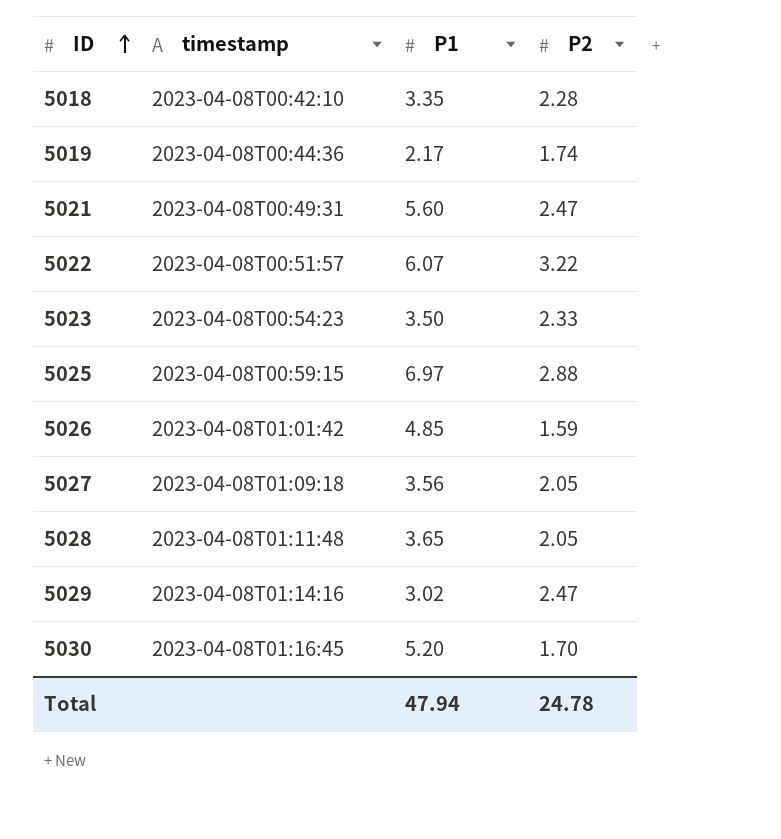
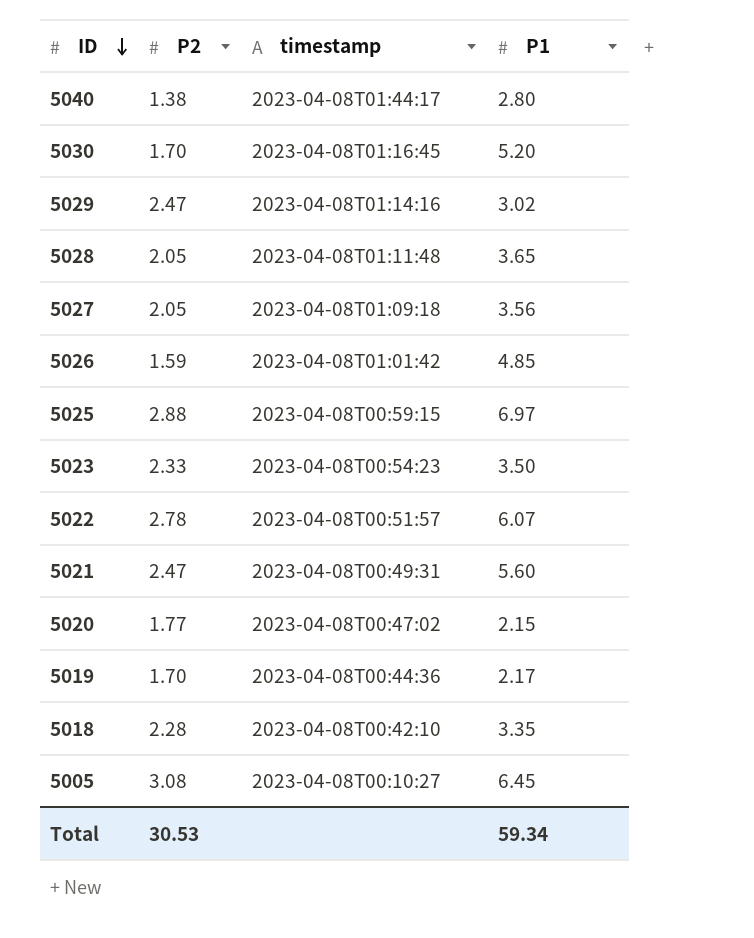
row order: ID ascending -> ID descending
column P2 | position: 4 -> 2
row 5040: none -> 1.38 | 2023-04-08T01:44:17 | 2.80
5022 | P2: 3.22 -> 2.78
row 5020: none -> 1.77 | 2023-04-08T00:47:02 | 2.15
5019 | P2: 1.74 -> 1.70
row 5005: none -> 3.08 | 2023-04-08T00:10:27 | 6.45
Total | P2: 24.78 -> 30.53
Total | P1: 47.94 -> 59.34

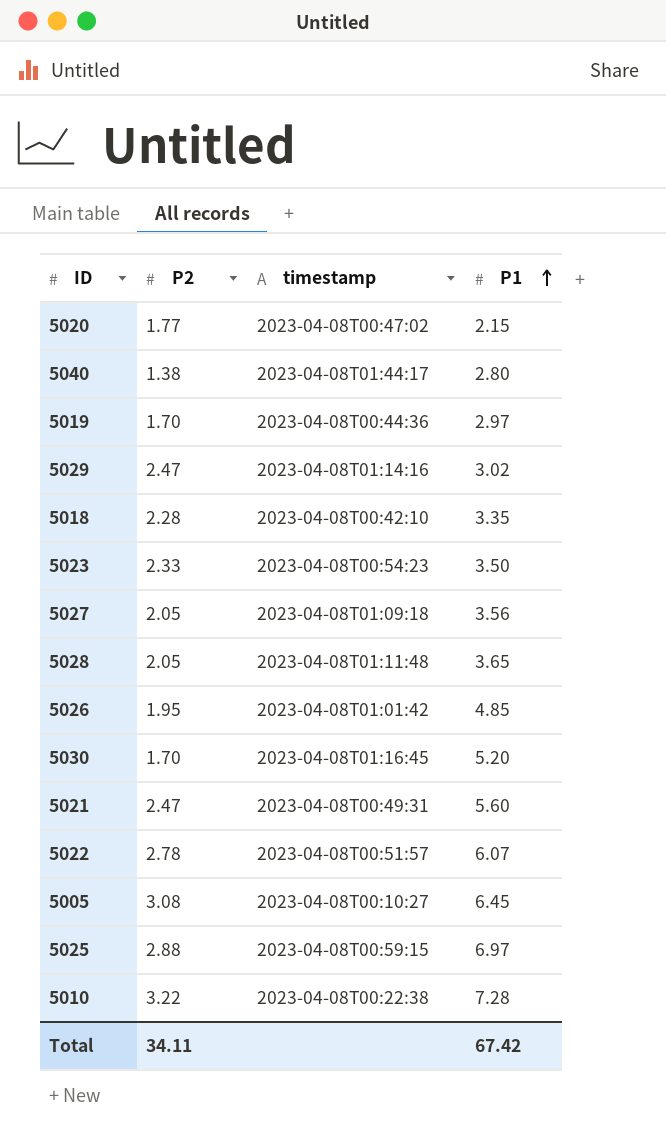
row order: ID descending -> P1 ascending
5019 | P1: 2.17 -> 2.97
5026 | P2: 1.59 -> 1.95
row 5010: none -> 3.22 | 2023-04-08T00:22:38 | 7.28
Total | P2: 30.53 -> 34.11
Total | P1: 59.34 -> 67.42

